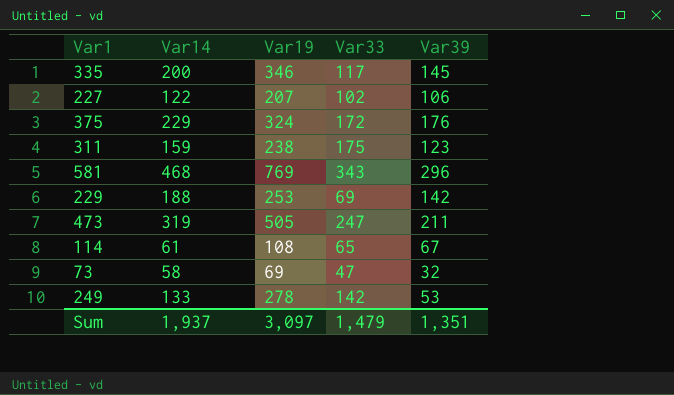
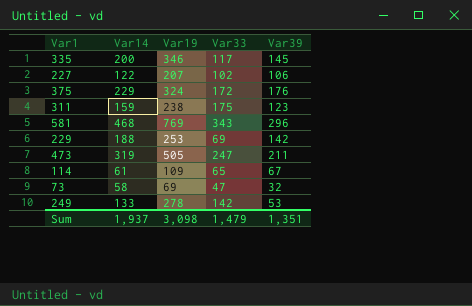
114 | Var19: 108 -> 109
Sum | Var19: 3,097 -> 3,098

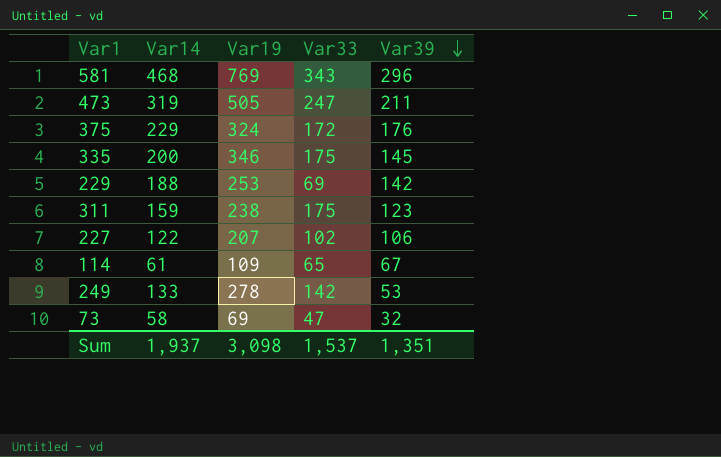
row order: none -> Var39 descending
335 | Var33: 117 -> 175
Sum | Var33: 1,479 -> 1,537

